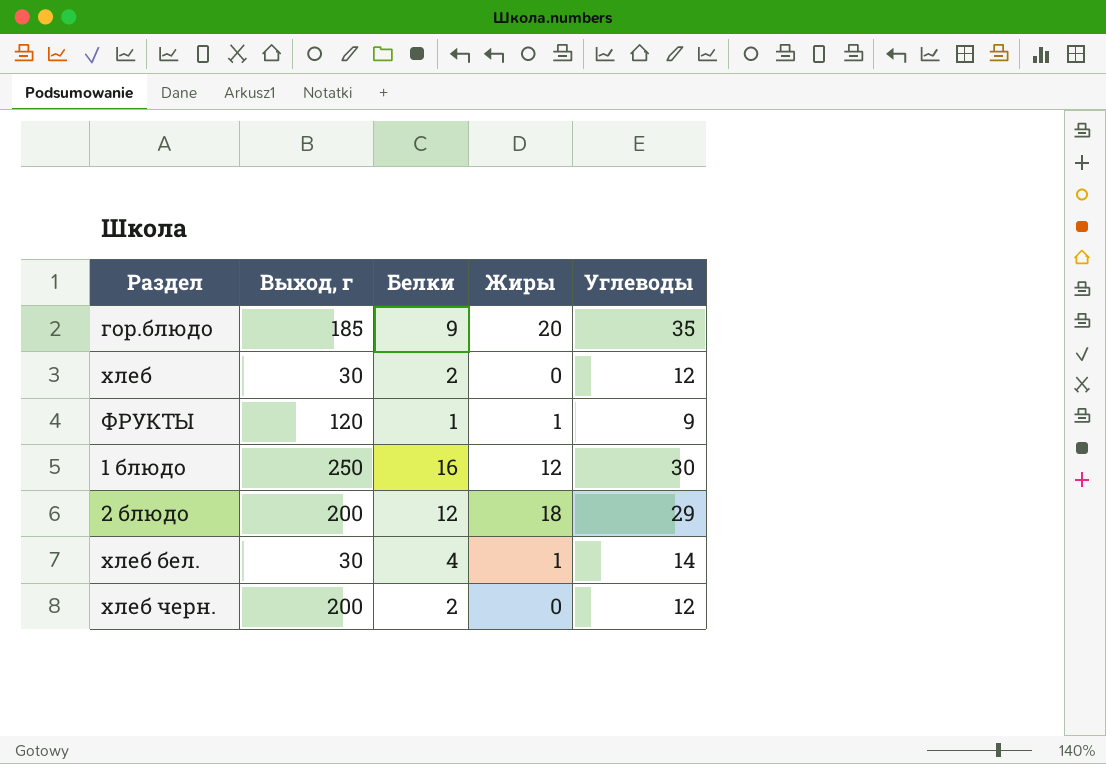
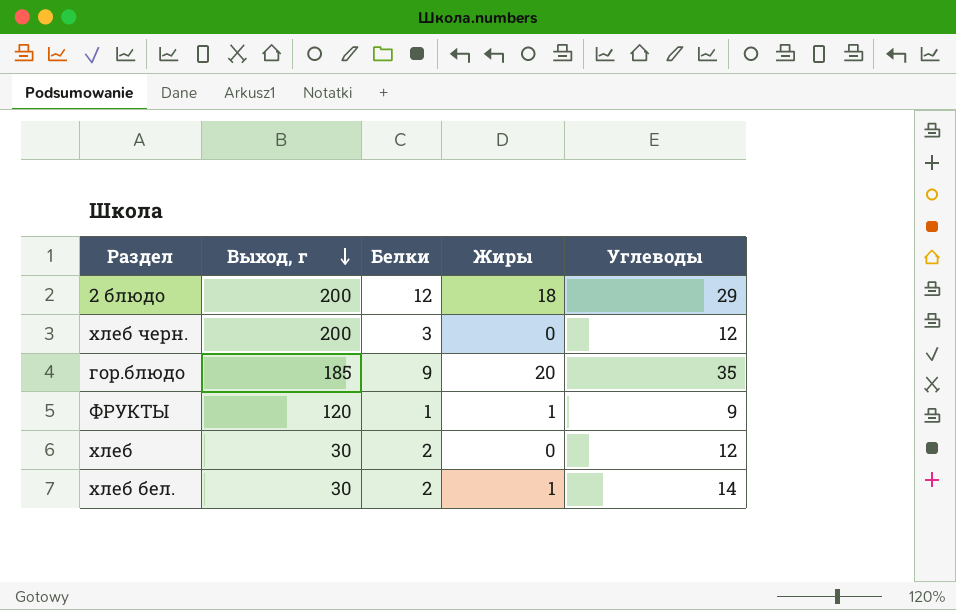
row order: none -> Выход, г descending
row 1 блюдо: 250 | 16 | 12 | 30 -> none
хлеб черн. | Белки: 2 -> 3
хлеб бел. | Белки: 4 -> 2

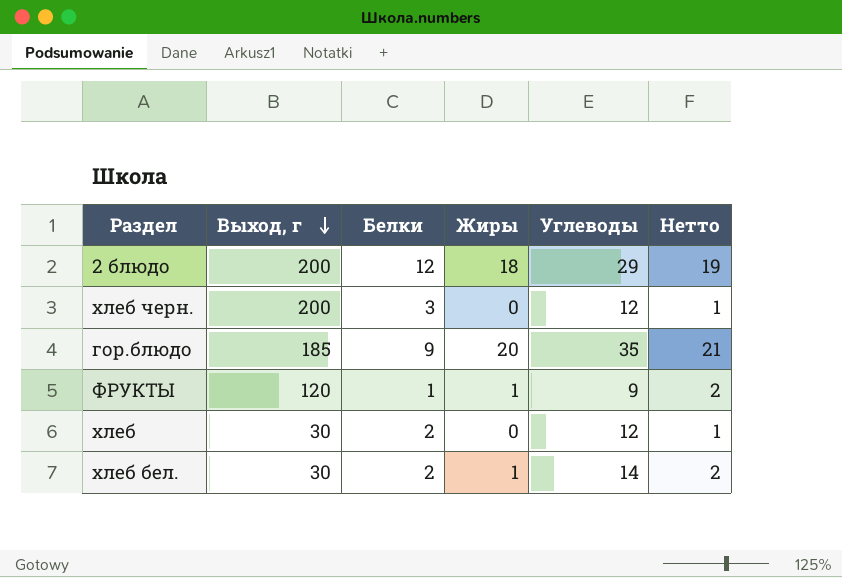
column Нетто | formula: none -> [Жиры] + 1

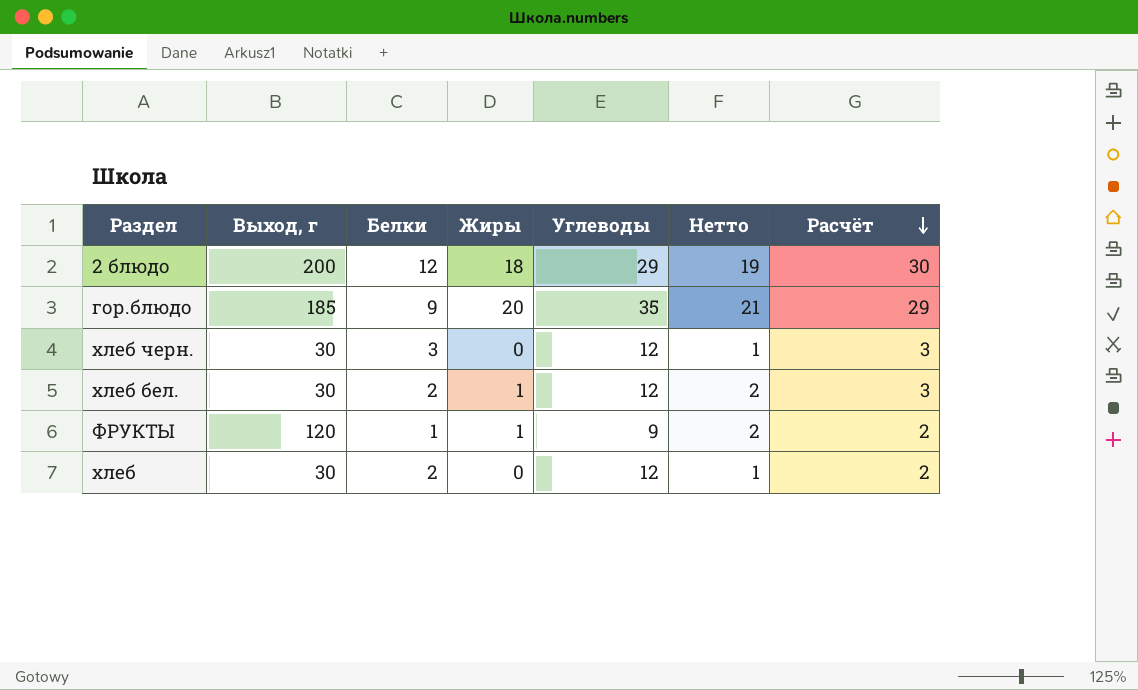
row order: Выход, г descending -> Расчёт descending
column Расчёт | formula: none -> [Белки] + [Жиры]
хлеб черн. | Выход, г: 200 -> 30
хлеб бел. | Углеводы: 14 -> 12

